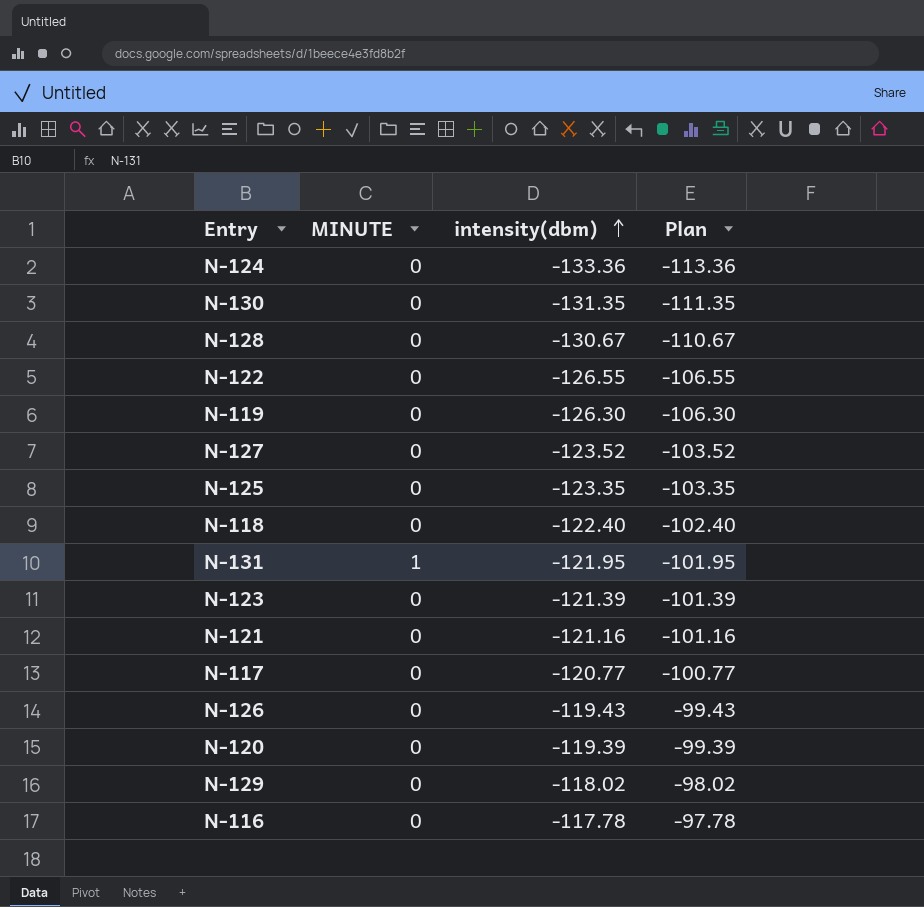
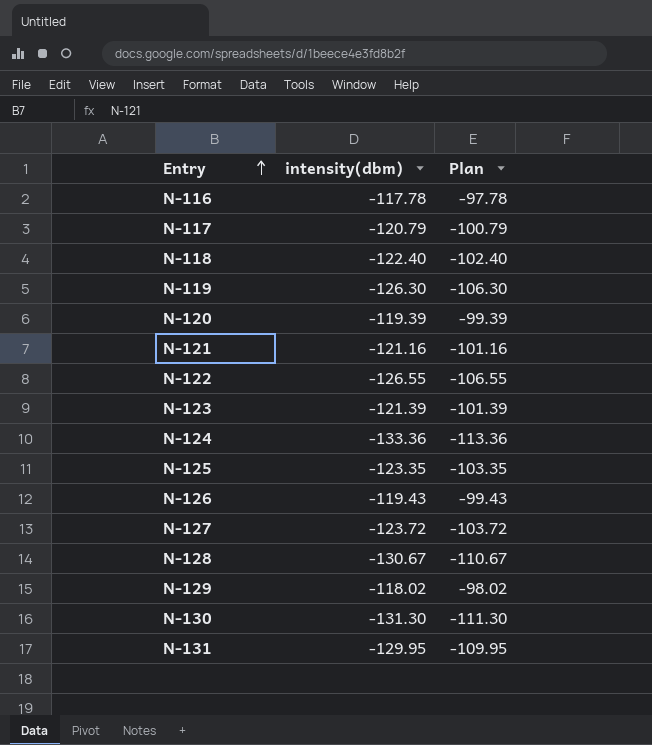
row order: intensity(dbm) ascending -> Entry ascending
column MINUTE | position: 2 -> none
N-117 | intensity(dbm): -120.77 -> -120.79
N-117 | Plan: -100.77 -> -100.79
N-127 | intensity(dbm): -123.52 -> -123.72
N-127 | Plan: -103.52 -> -103.72
N-130 | intensity(dbm): -131.35 -> -131.30
N-130 | Plan: -111.35 -> -111.30
N-131 | intensity(dbm): -121.95 -> -129.95
N-131 | Plan: -101.95 -> -109.95

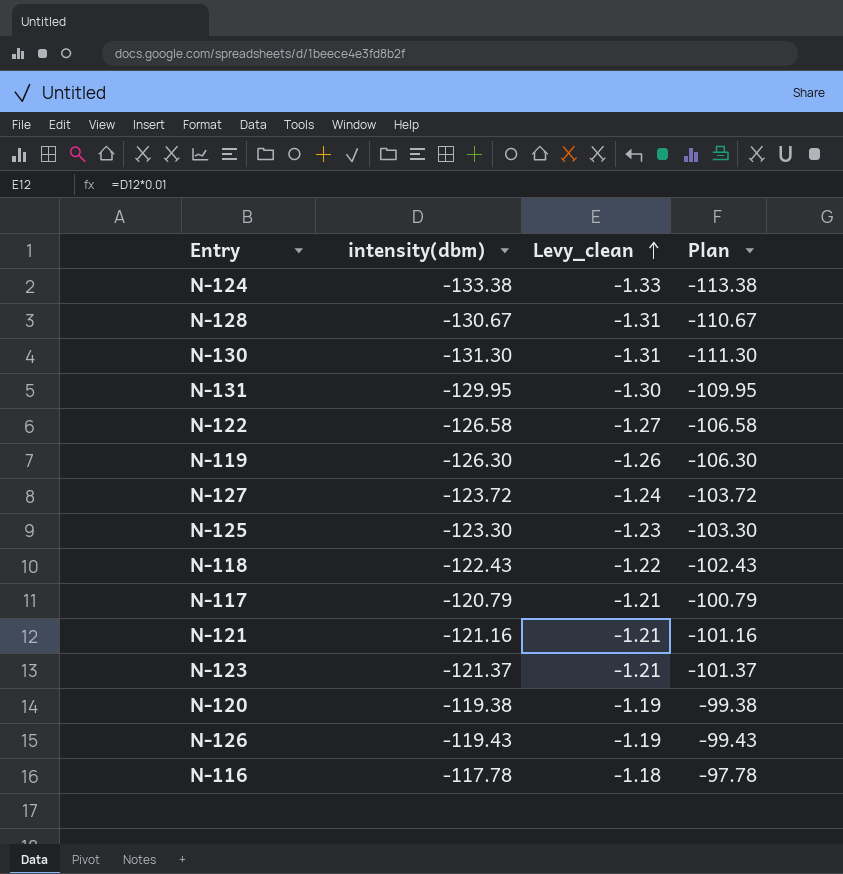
row order: Entry ascending -> Levy_clean ascending
column Levy_clean | formula: none -> [intensity(dbm)] * 0.01
row N-129: -118.02 | -98.02 -> none
N-124 | intensity(dbm): -133.36 -> -133.38
N-124 | Plan: -113.36 -> -113.38
N-122 | intensity(dbm): -126.55 -> -126.58
N-122 | Plan: -106.55 -> -106.58
N-125 | intensity(dbm): -123.35 -> -123.30
N-125 | Plan: -103.35 -> -103.30
N-118 | intensity(dbm): -122.40 -> -122.43
N-118 | Plan: -102.40 -> -102.43
N-123 | intensity(dbm): -121.39 -> -121.37
N-123 | Plan: -101.39 -> -101.37
N-120 | intensity(dbm): -119.39 -> -119.38
N-120 | Plan: -99.39 -> -99.38

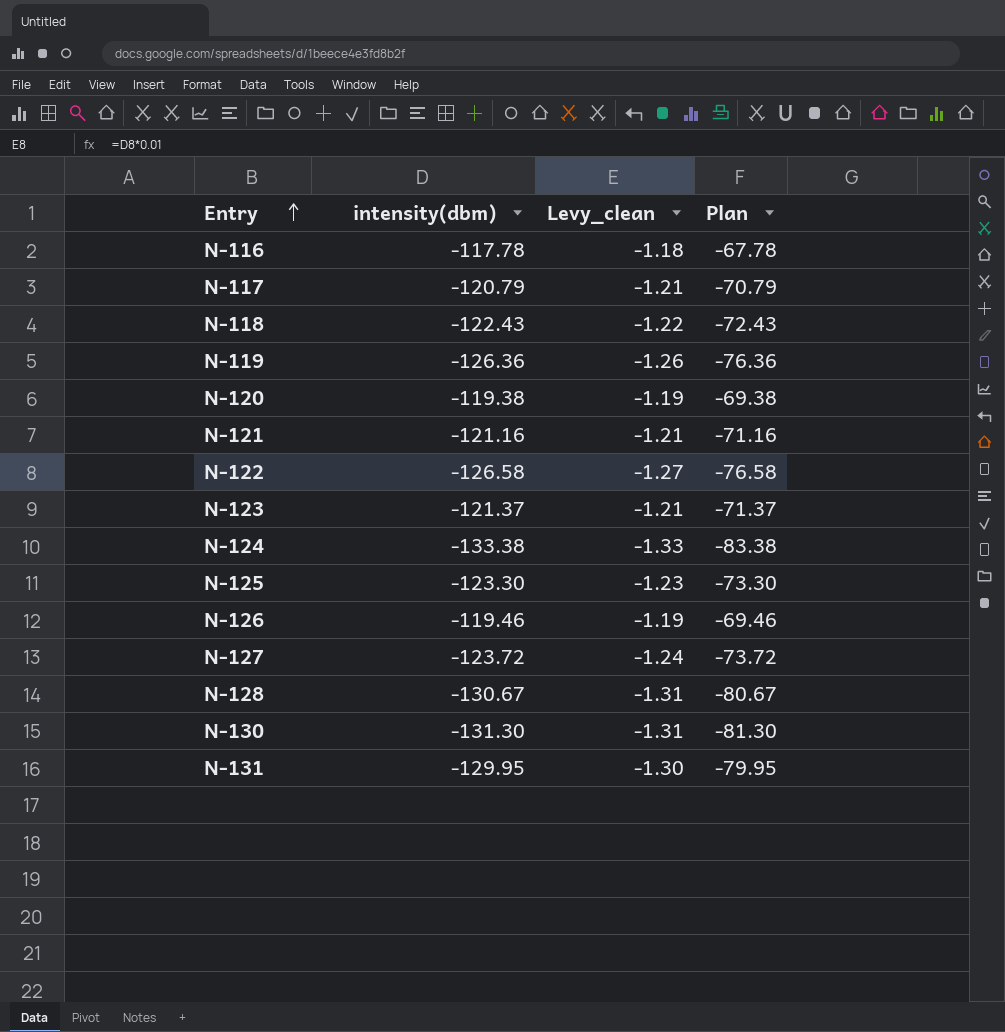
row order: Levy_clean ascending -> Entry ascending
column Plan | formula: [intensity(dbm)] + 20 -> [intensity(dbm)] + 50
N-119 | intensity(dbm): -126.30 -> -126.36
N-126 | intensity(dbm): -119.43 -> -119.46

